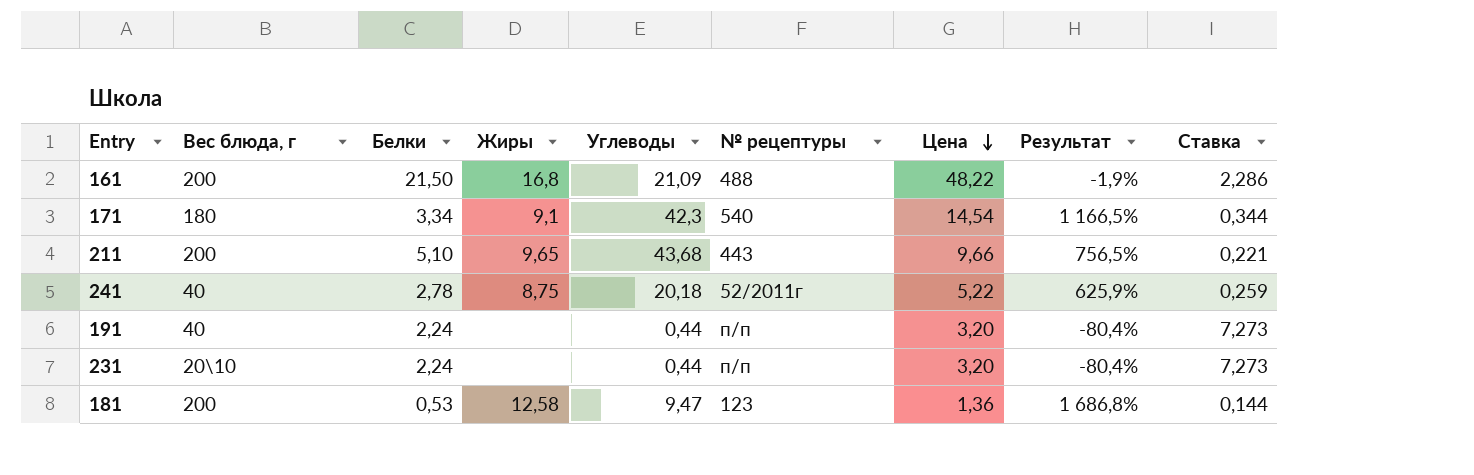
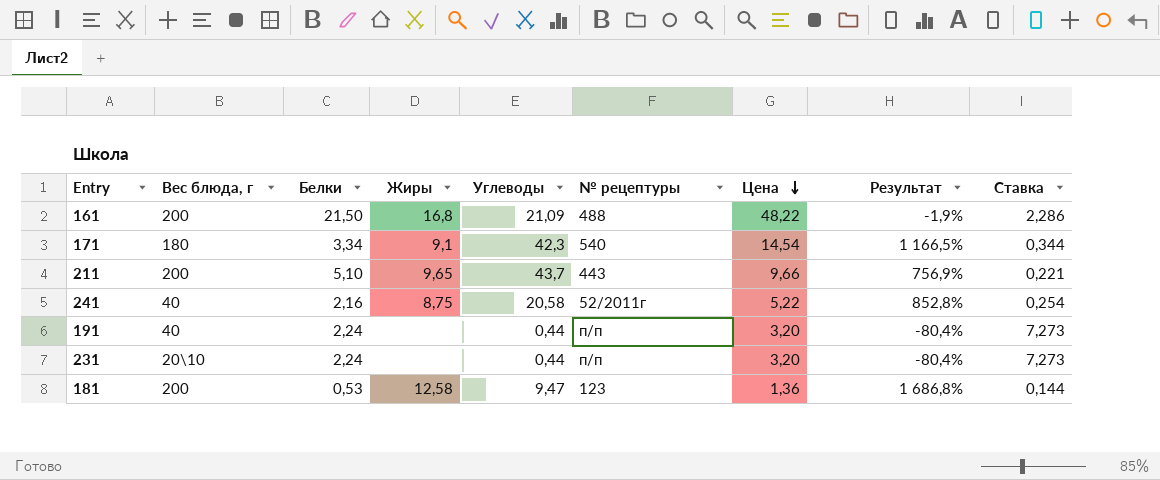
211 | Углеводы: 43,68 -> 43,7
211 | Результат: 756,5% -> 756,9%
241 | Белки: 2,78 -> 2,16
241 | Углеводы: 20,18 -> 20,58
241 | Результат: 625,9% -> 852,8%
241 | Ставка: 0,259 -> 0,254

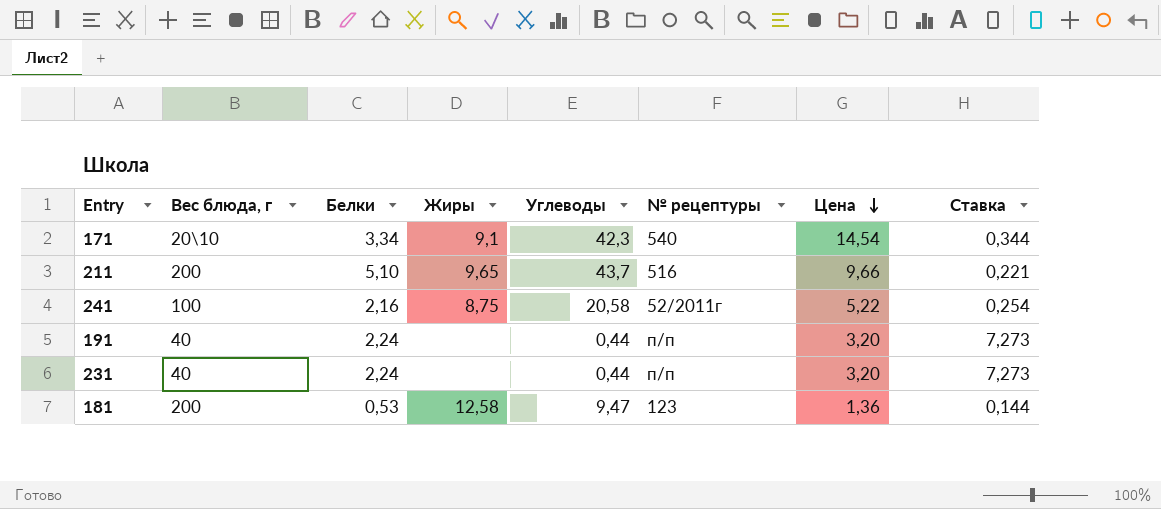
column Результат | formula: ([Углеводы] - [Белки]) / [Белки] -> none
row 161: 200 | 21,50 | 16,8 | 21,09 | 488 | 48,22 | -1,9% | 2,286 -> none
171 | Вес блюда, г: 180 -> 20\10
211 | № рецептуры: 443 -> 516
241 | Вес блюда, г: 40 -> 100
231 | Вес блюда, г: 20\10 -> 40

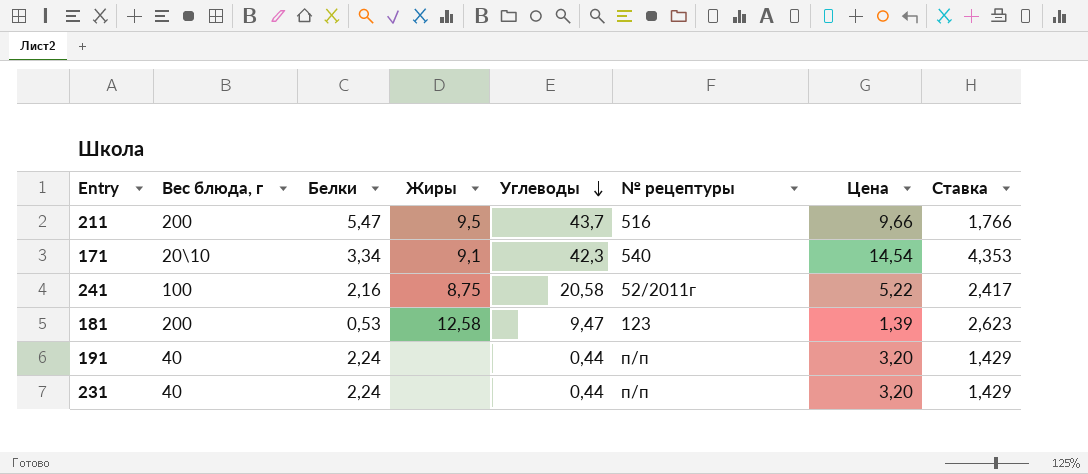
row order: Цена descending -> Углеводы descending
column Ставка | formula: [Цена] / [Углеводы] -> [Цена] / [Белки]
211 | Белки: 5,10 -> 5,47
211 | Жиры: 9,65 -> 9,5
181 | Цена: 1,36 -> 1,39

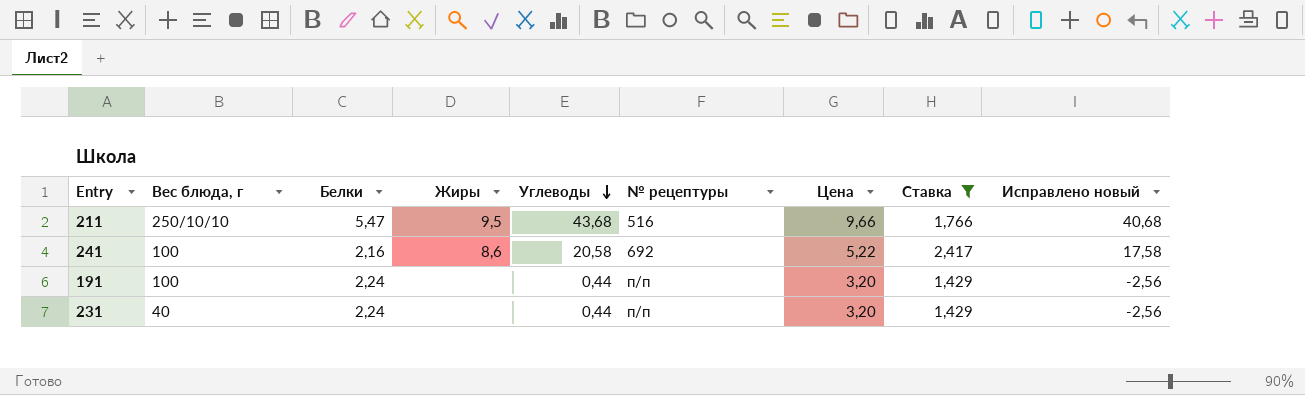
filter: none -> Ставка <= 2,417
column Исправлено новый | formula: none -> [Углеводы] - 3
211 | Вес блюда, г: 200 -> 250/10/10
211 | Углеводы: 43,7 -> 43,68
241 | Жиры: 8,75 -> 8,6
241 | № рецептуры: 52/2011г -> 692
191 | Вес блюда, г: 40 -> 100

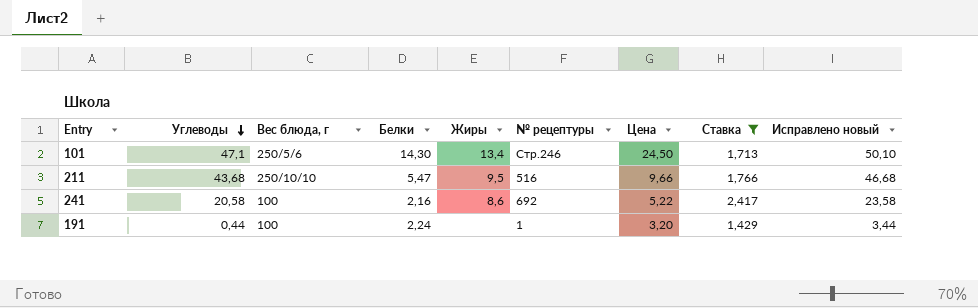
column Углеводы | position: 5 -> 2
column Исправлено новый | formula: [Углеводы] - 3 -> [Углеводы] + 3
row 231: 40 | 2,24 | none | 0,44 | п/п | 3,20 | 1,429 | -2,56 -> none
row 101: none -> 47,1 | 250/5/6 | 14,30 | 13,4 | Стр.246 | 24,50 | 1,713 | 50,10
191 | № рецептуры: п/п -> 1

